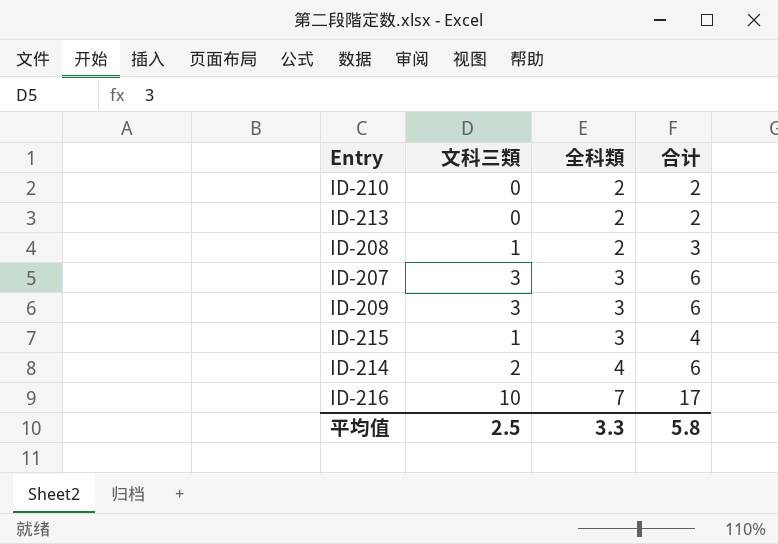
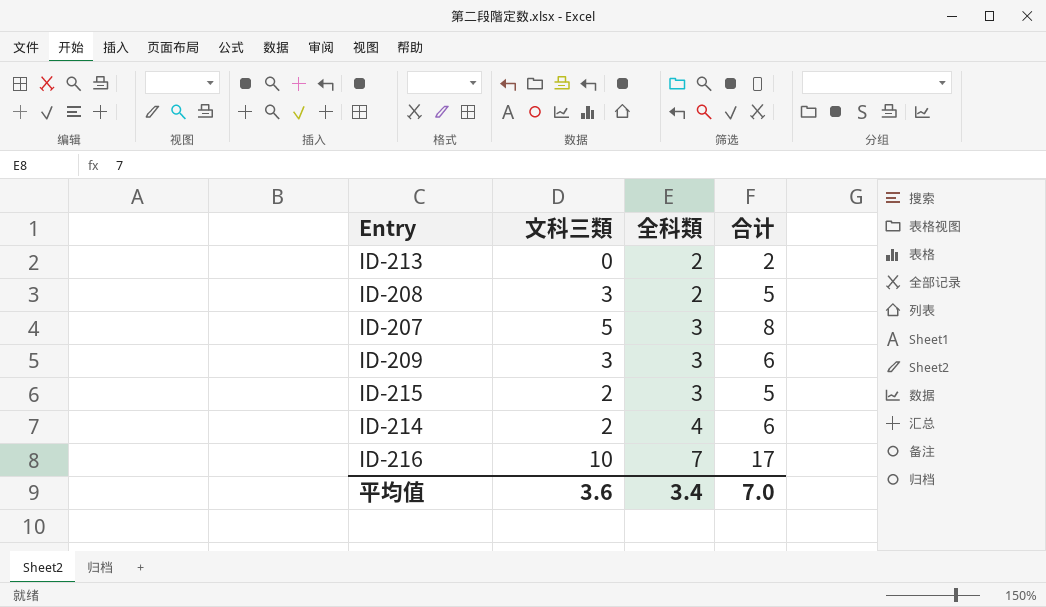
row ID-210: 0 | 2 | 2 -> none
ID-208 | 文科三類: 1 -> 3
ID-208 | 合计: 3 -> 5
ID-207 | 文科三類: 3 -> 5
ID-207 | 合计: 6 -> 8
ID-215 | 文科三類: 1 -> 2
ID-215 | 合计: 4 -> 5
平均值 | 文科三類: 2.5 -> 3.6
平均值 | 全科類: 3.3 -> 3.4
平均值 | 合计: 5.8 -> 7.0

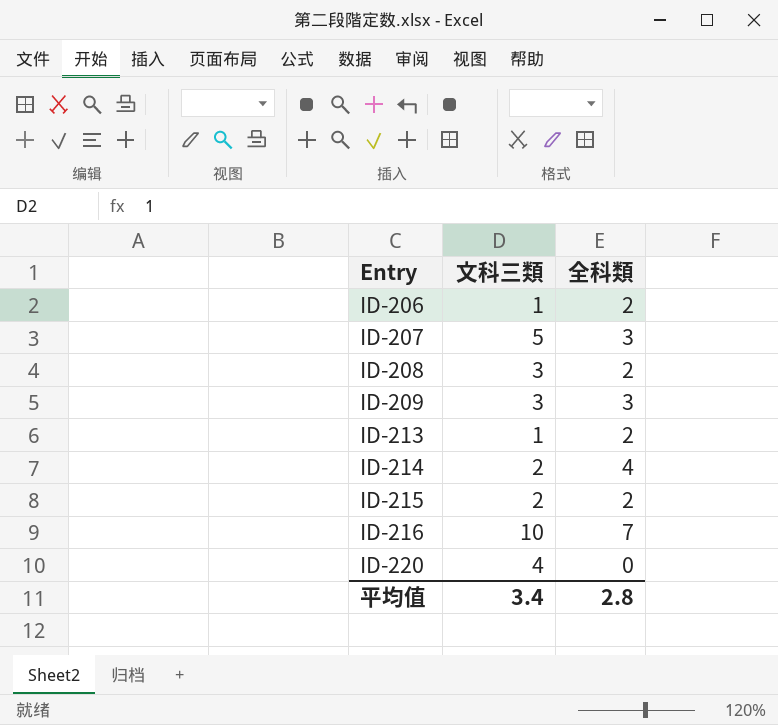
row order: 全科類 ascending -> Entry ascending
column 合计 | formula: [文科三類] + [全科類] -> none
row ID-206: none -> 1 | 2
ID-213 | 文科三類: 0 -> 1
ID-215 | 全科類: 3 -> 2
row ID-220: none -> 4 | 0
平均值 | 文科三類: 3.6 -> 3.4
平均值 | 全科類: 3.4 -> 2.8

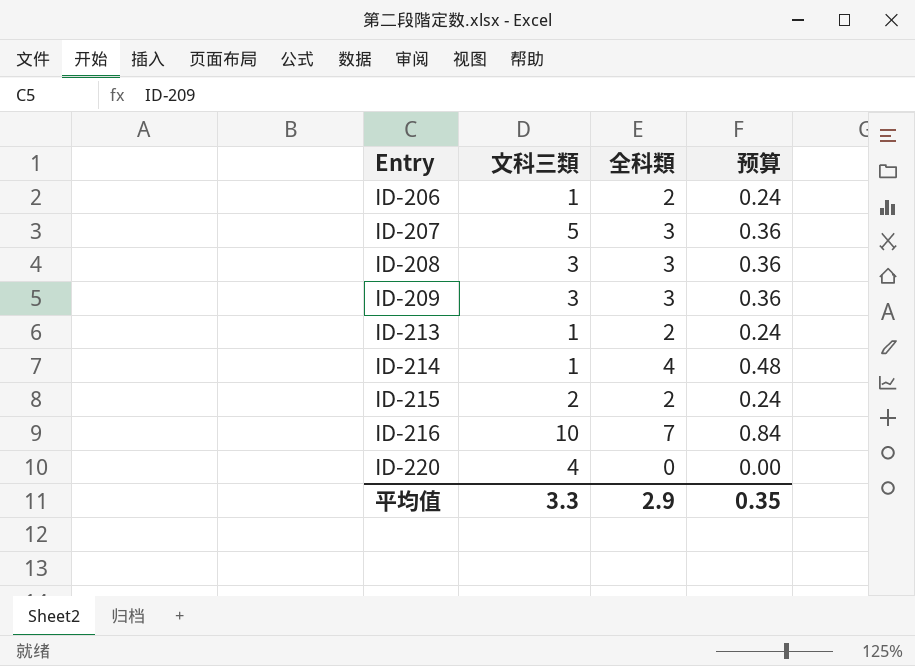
column 预算 | formula: none -> [全科類] * 0.12
ID-208 | 全科類: 2 -> 3
ID-214 | 文科三類: 2 -> 1
平均值 | 文科三類: 3.4 -> 3.3
平均值 | 全科類: 2.8 -> 2.9

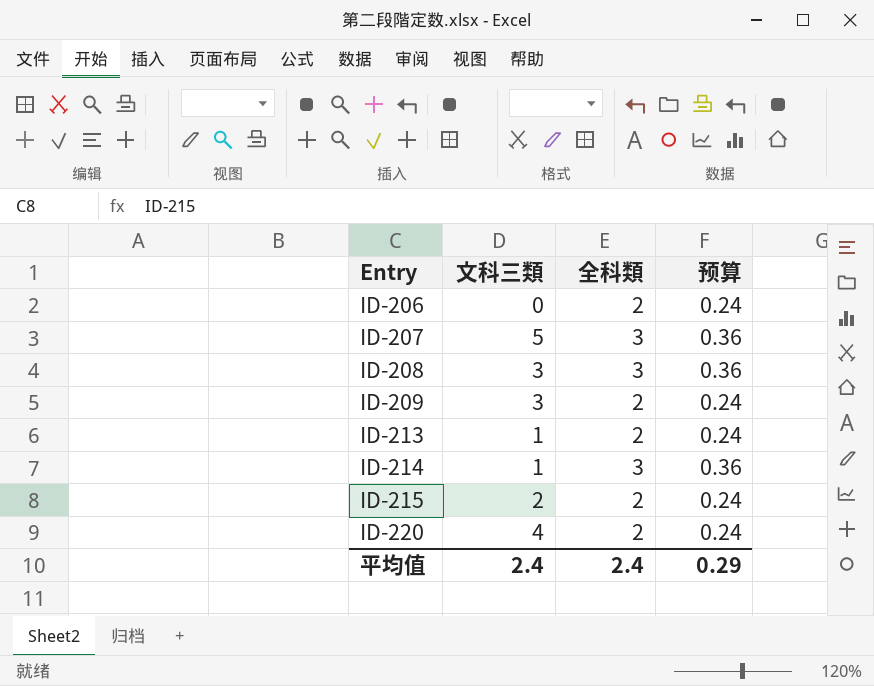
row ID-216: 10 | 7 | 0.84 -> none
ID-206 | 文科三類: 1 -> 0
ID-209 | 全科類: 3 -> 2
ID-209 | 预算: 0.36 -> 0.24
ID-214 | 全科類: 4 -> 3
ID-214 | 预算: 0.48 -> 0.36
ID-220 | 全科類: 0 -> 2
ID-220 | 预算: 0.00 -> 0.24
平均值 | 文科三類: 3.3 -> 2.4
平均值 | 全科類: 2.9 -> 2.4
平均值 | 预算: 0.35 -> 0.29

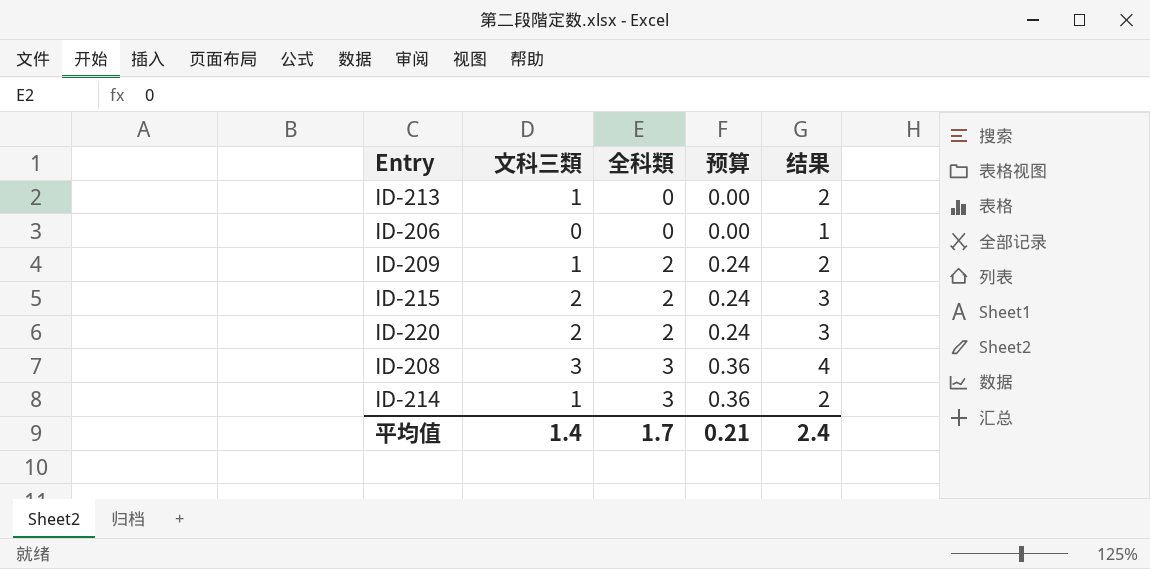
row order: Entry ascending -> 全科類 ascending
column 结果 | formula: none -> [文科三類] + 1
row ID-207: 5 | 3 | 0.36 -> none
ID-213 | 全科類: 2 -> 0
ID-213 | 预算: 0.24 -> 0.00
ID-206 | 全科類: 2 -> 0
ID-206 | 预算: 0.24 -> 0.00
ID-209 | 文科三類: 3 -> 1
ID-220 | 文科三類: 4 -> 2
平均值 | 文科三類: 2.4 -> 1.4
平均值 | 全科類: 2.4 -> 1.7
平均值 | 预算: 0.29 -> 0.21

